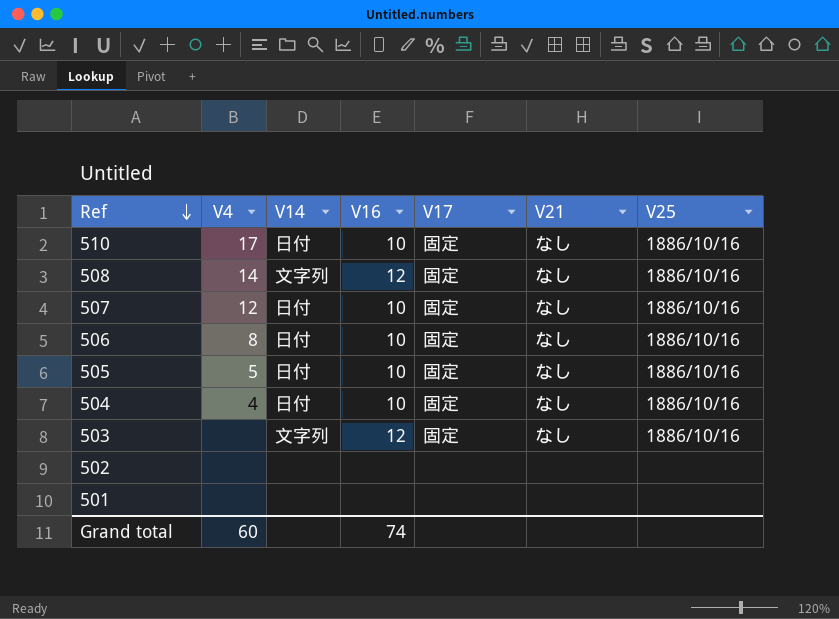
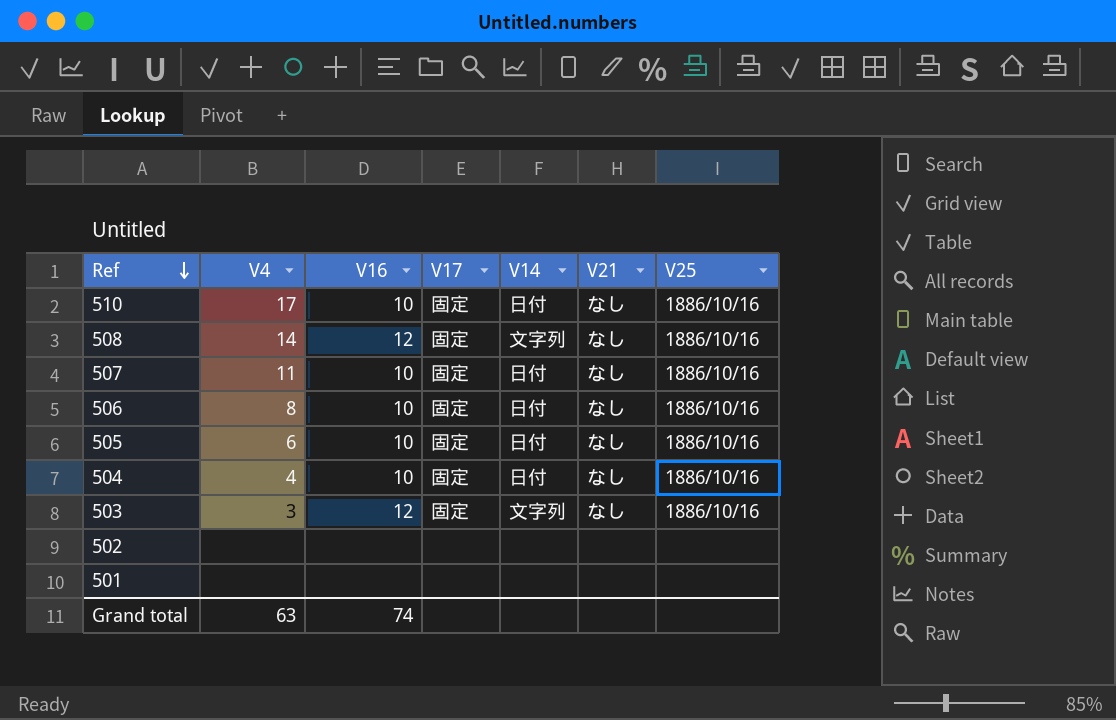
column V14 | position: 3 -> 5
507 | V4: 12 -> 11
505 | V4: 5 -> 6
503 | V4: none -> 3
Grand total | V4: 60 -> 63

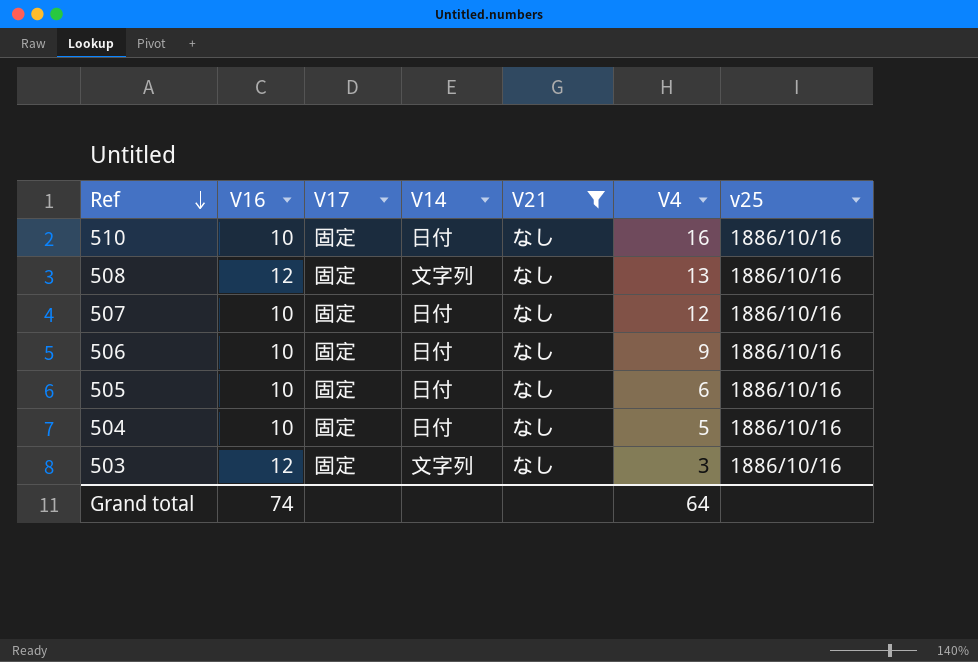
filter: none -> V21 = なし
column V4 | position: 2 -> 6
column name: V25 -> v25
510 | V4: 17 -> 16
508 | V4: 14 -> 13
507 | V4: 11 -> 12
506 | V4: 8 -> 9
504 | V4: 4 -> 5
Grand total | V4: 63 -> 64

